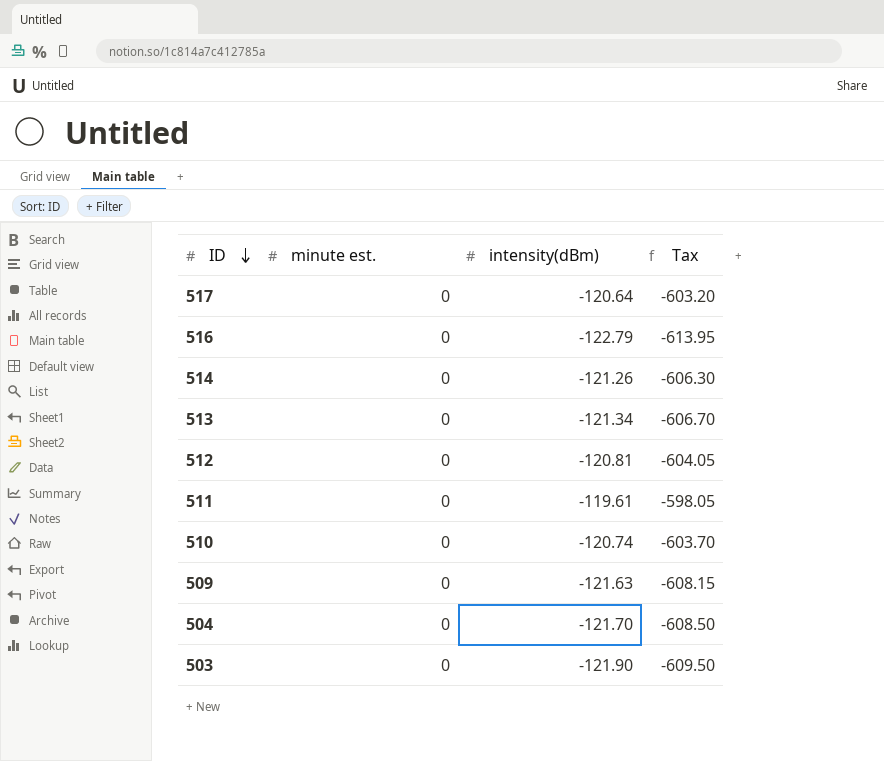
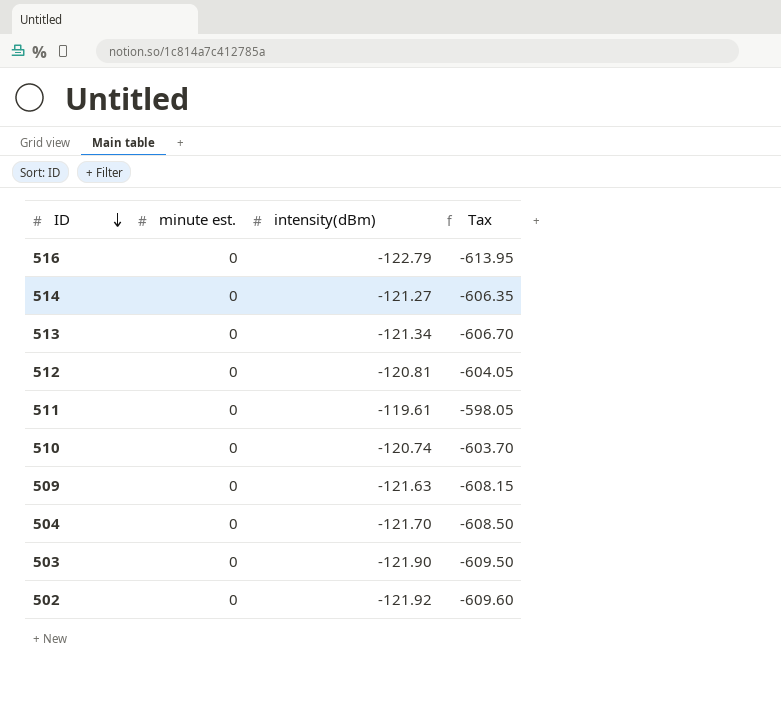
row 517: 0 | -120.64 | -603.20 -> none
514 | intensity(dBm): -121.26 -> -121.27
514 | Tax: -606.30 -> -606.35
row 502: none -> 0 | -121.92 | -609.60

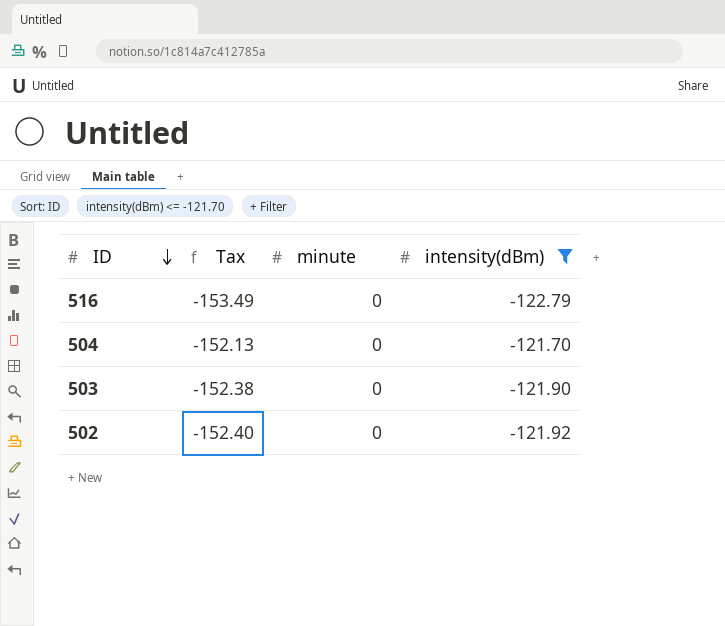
filter: none -> intensity(dBm) <= -121.70
column Tax | formula: [intensity(dBm)] * 5 -> [intensity(dBm)] * 1.25
column Tax | position: 4 -> 2
column name: minute est. -> minute

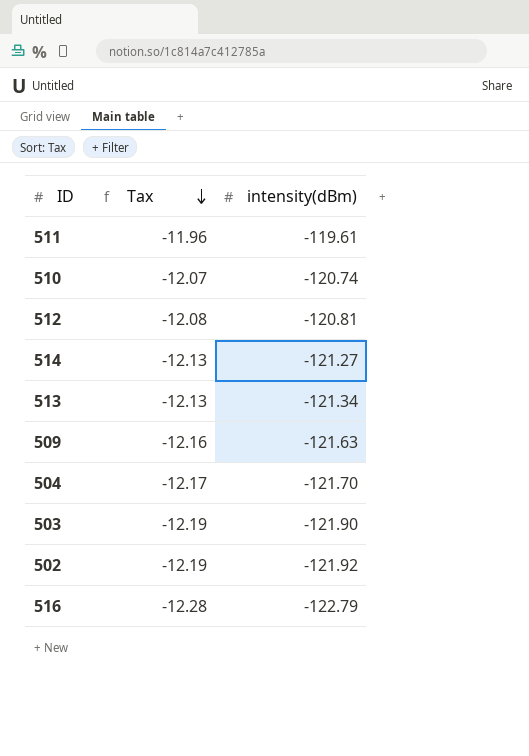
filter: intensity(dBm) <= -121.70 -> none
row order: ID descending -> Tax descending
column minute | position: 3 -> none
column Tax | formula: [intensity(dBm)] * 1.25 -> [intensity(dBm)] * 0.1

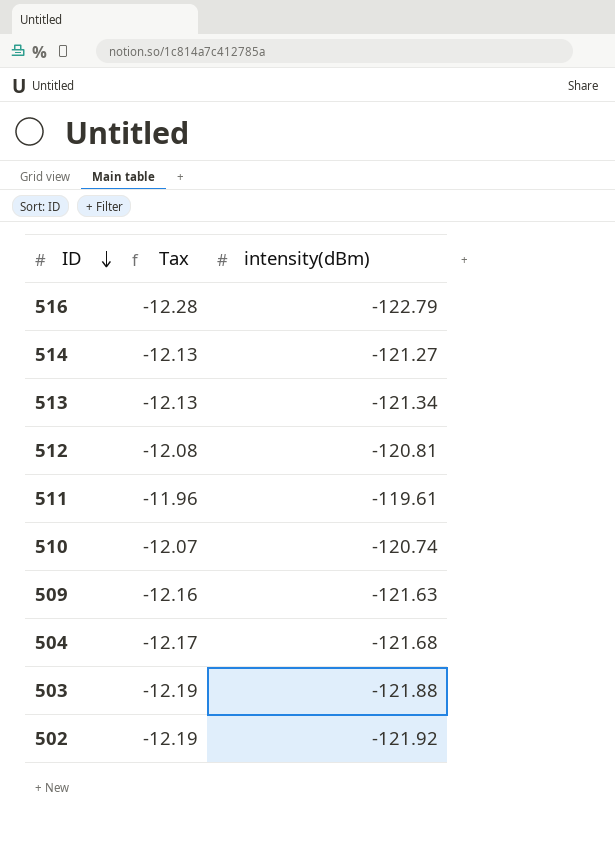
row order: Tax descending -> ID descending
504 | intensity(dBm): -121.70 -> -121.68
503 | intensity(dBm): -121.90 -> -121.88

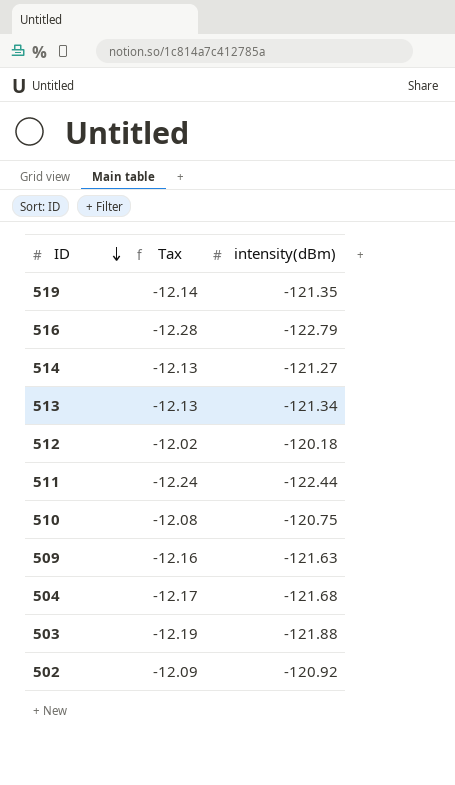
row 519: none -> -12.14 | -121.35
512 | Tax: -12.08 -> -12.02
512 | intensity(dBm): -120.81 -> -120.18
511 | Tax: -11.96 -> -12.24
511 | intensity(dBm): -119.61 -> -122.44
510 | Tax: -12.07 -> -12.08
510 | intensity(dBm): -120.74 -> -120.75
502 | Tax: -12.19 -> -12.09
502 | intensity(dBm): -121.92 -> -120.92

